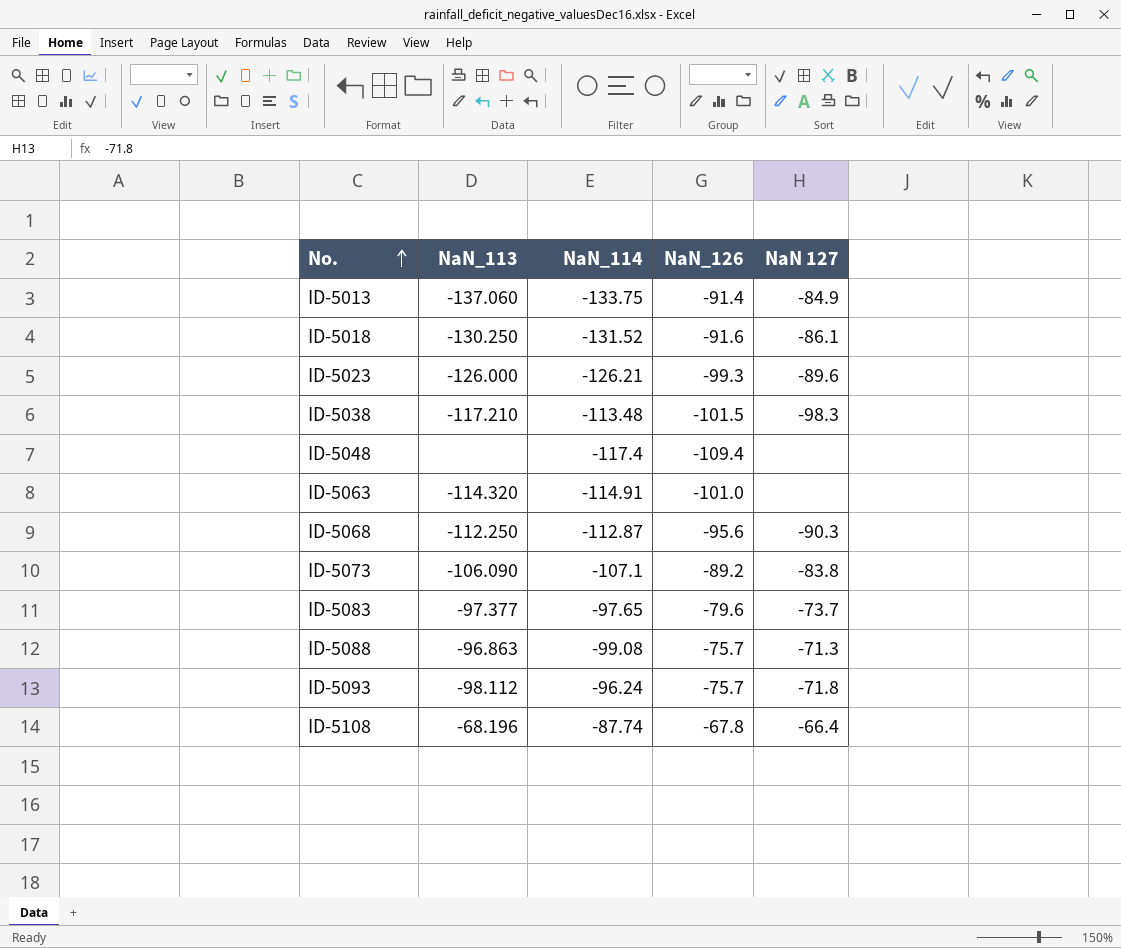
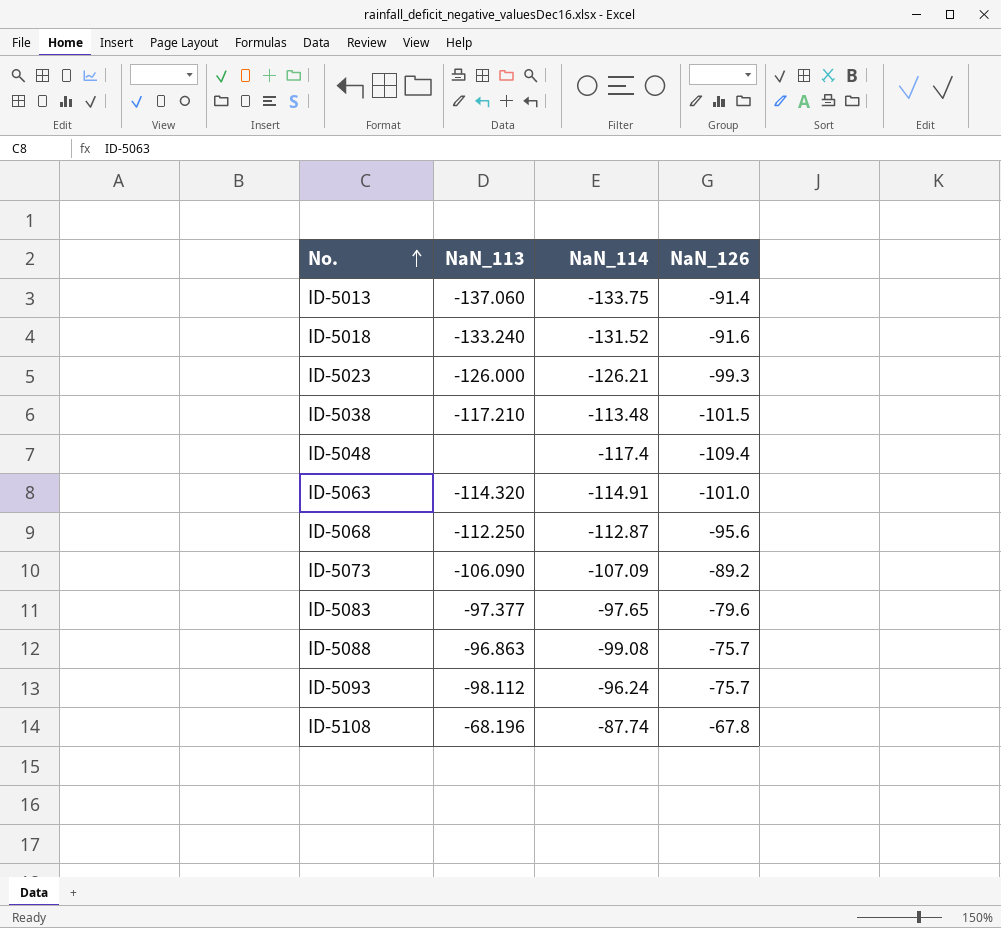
column NaN 127 | position: 5 -> none
ID-5018 | NaN_113: -130.250 -> -133.240
ID-5073 | NaN_114: -107.1 -> -107.09

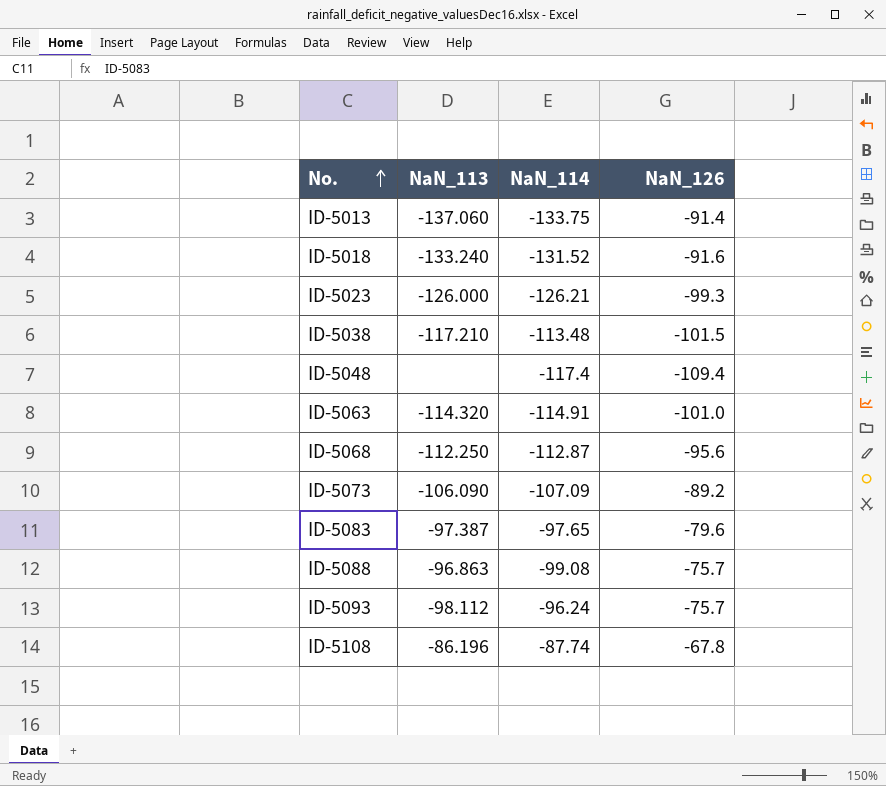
ID-5083 | NaN_113: -97.377 -> -97.387
ID-5108 | NaN_113: -68.196 -> -86.196

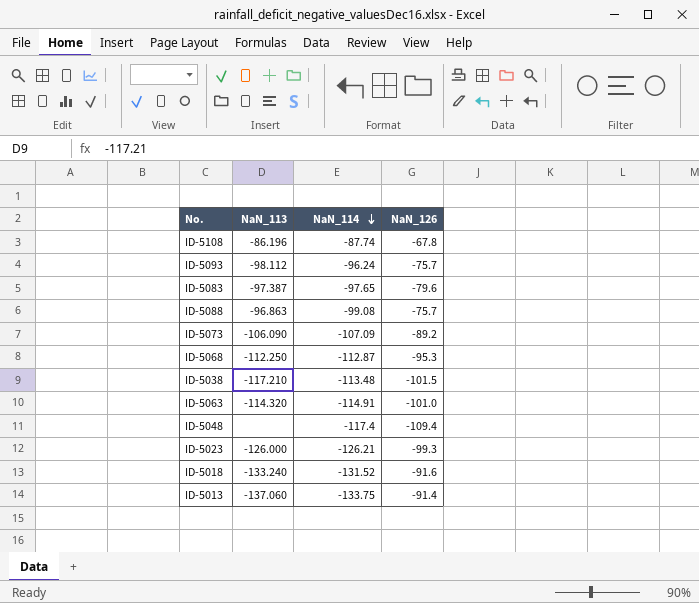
row order: No. ascending -> NaN_114 descending
ID-5068 | NaN_126: -95.6 -> -95.3

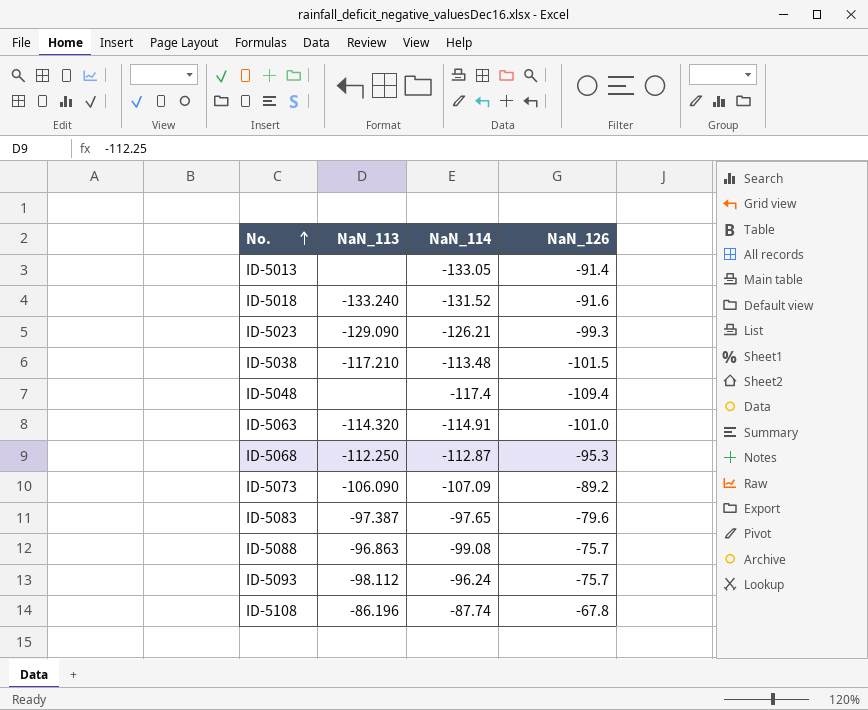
row order: NaN_114 descending -> No. ascending
ID-5013 | NaN_113: -137.060 -> none
ID-5013 | NaN_114: -133.75 -> -133.05
ID-5023 | NaN_113: -126.000 -> -129.090

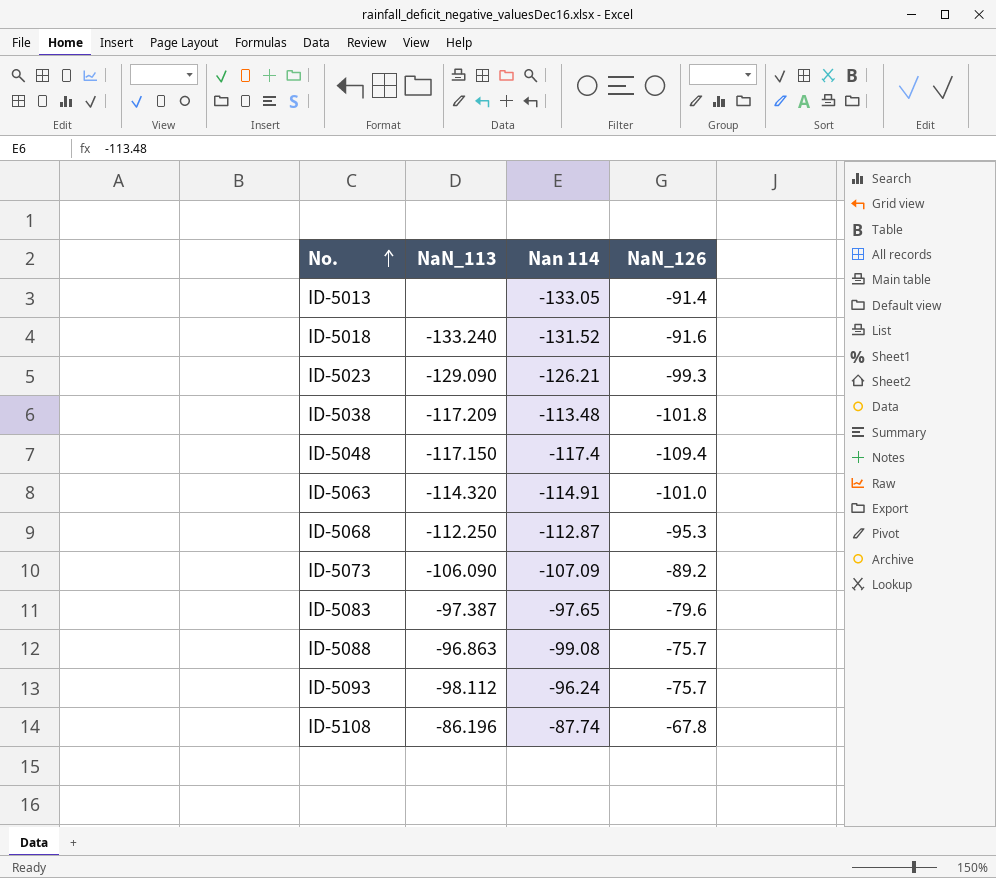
column name: NaN_114 -> Nan 114
ID-5038 | NaN_113: -117.210 -> -117.209
ID-5038 | NaN_126: -101.5 -> -101.8
ID-5048 | NaN_113: none -> -117.150

